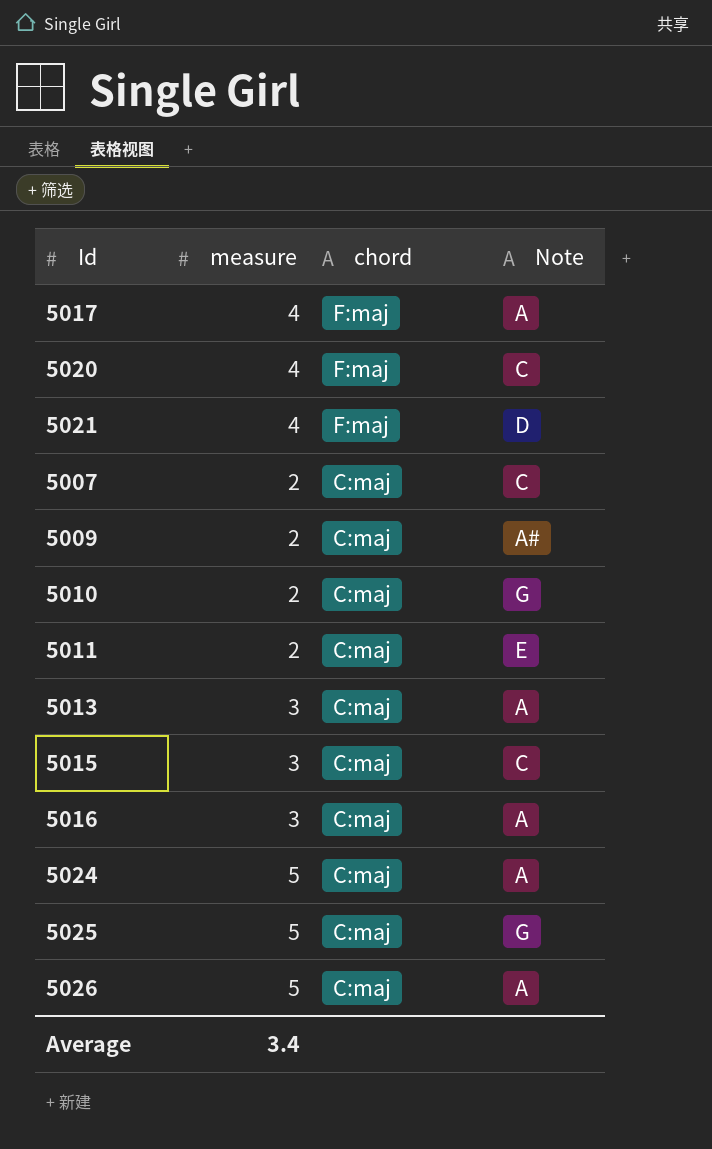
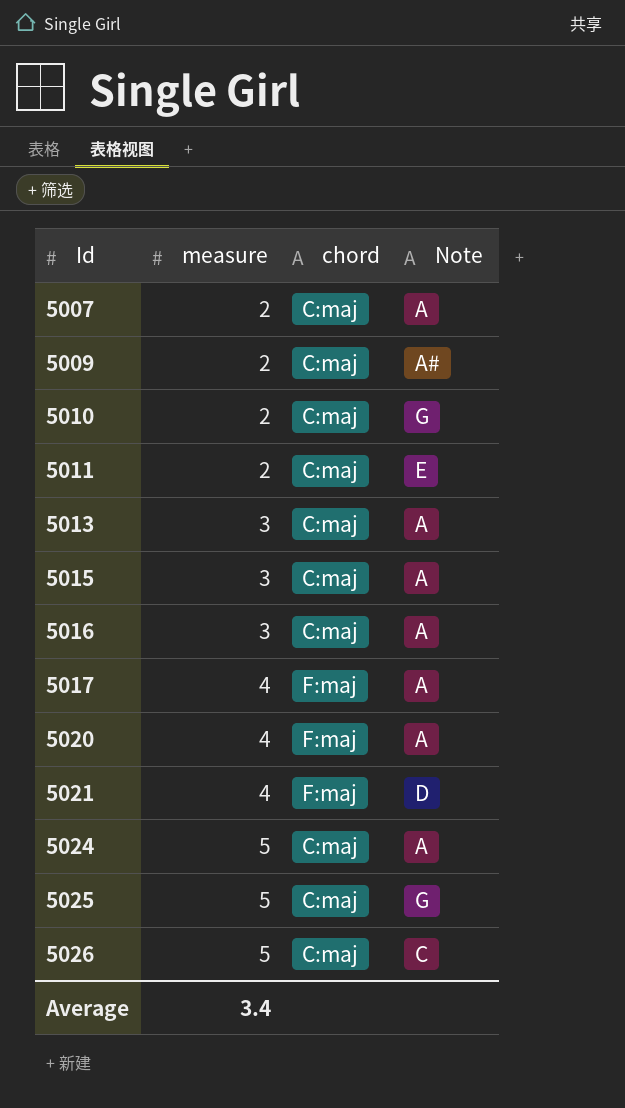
row order: chord descending -> Id ascending
5007 | Note: C -> A
5015 | Note: C -> A
5020 | Note: C -> A
5026 | Note: A -> C

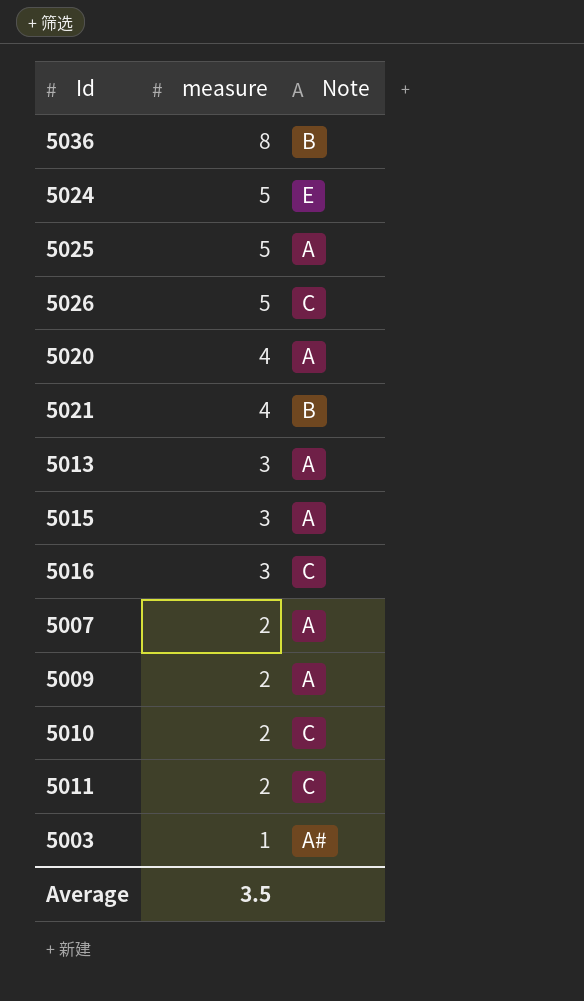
row order: Id ascending -> measure descending
column chord | position: 3 -> none
row 5017: 4 | F:maj | A -> none
row 5036: none -> 8 | B
5024 | Note: A -> E
5025 | Note: G -> A
5021 | Note: D -> B
5016 | Note: A -> C
5009 | Note: A# -> A
5010 | Note: G -> C
5011 | Note: E -> C
row 5003: none -> 1 | A#
Average | measure: 3.4 -> 3.5

